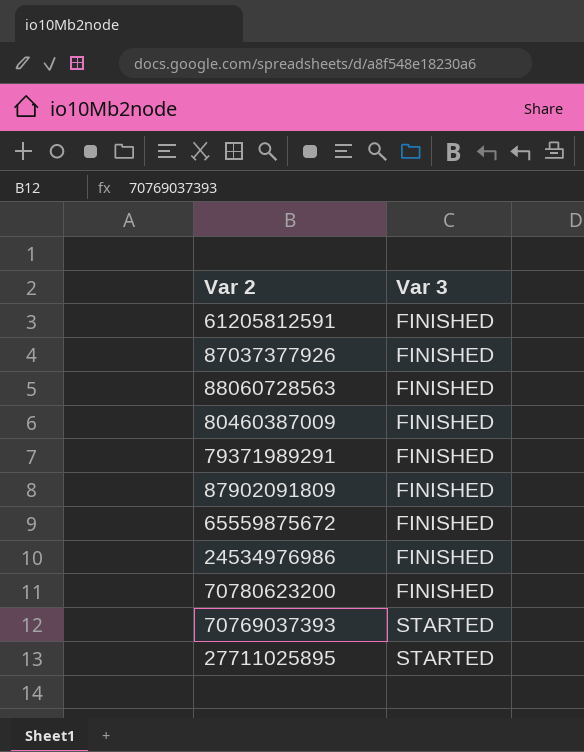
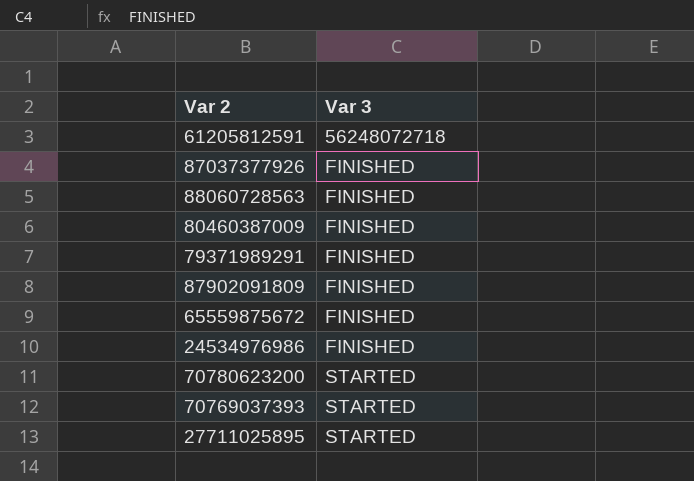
61205812591 | Var 3: FINISHED -> 56248072718
70780623200 | Var 3: FINISHED -> STARTED

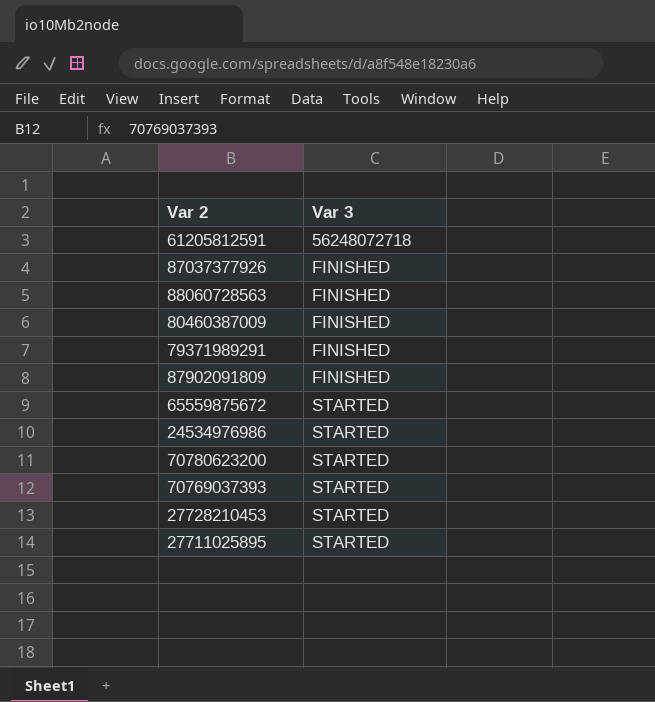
65559875672 | Var 3: FINISHED -> STARTED
24534976986 | Var 3: FINISHED -> STARTED
row 27728210453: none -> STARTED

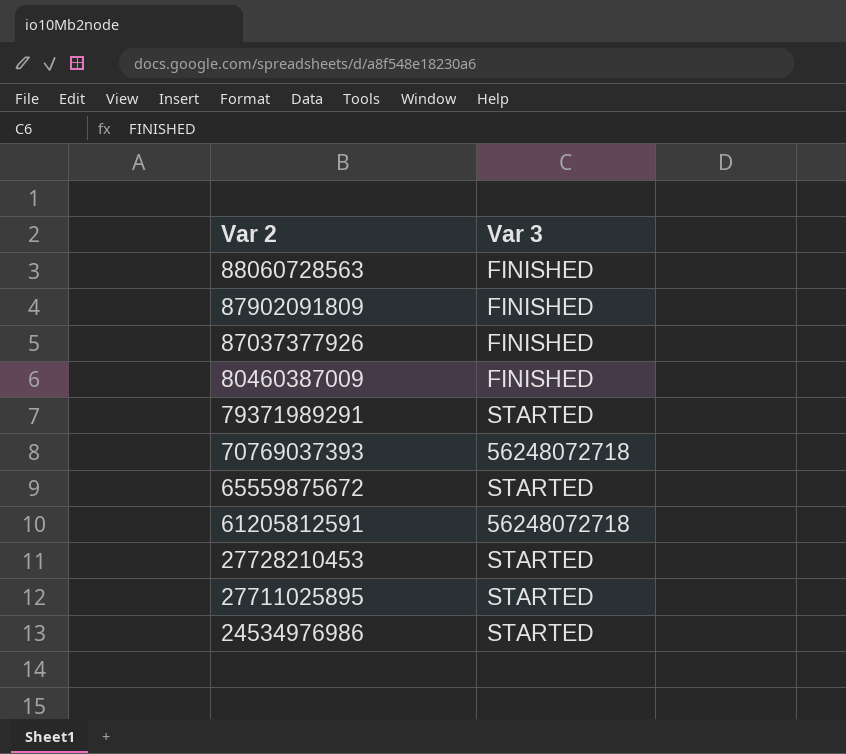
row order: Var 3 ascending -> Var 2 descending
row 70780623200: STARTED -> none
79371989291 | Var 3: FINISHED -> STARTED
70769037393 | Var 3: STARTED -> 56248072718

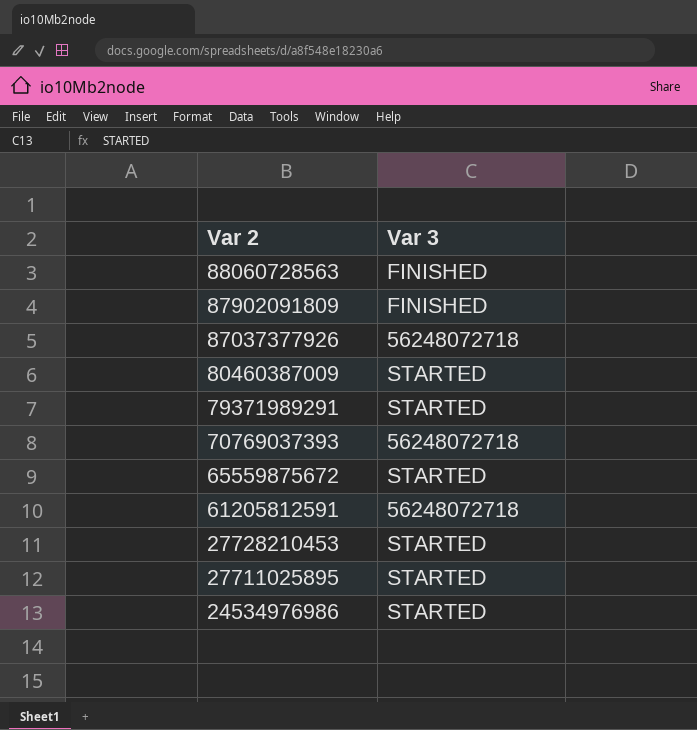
87037377926 | Var 3: FINISHED -> 56248072718
80460387009 | Var 3: FINISHED -> STARTED

